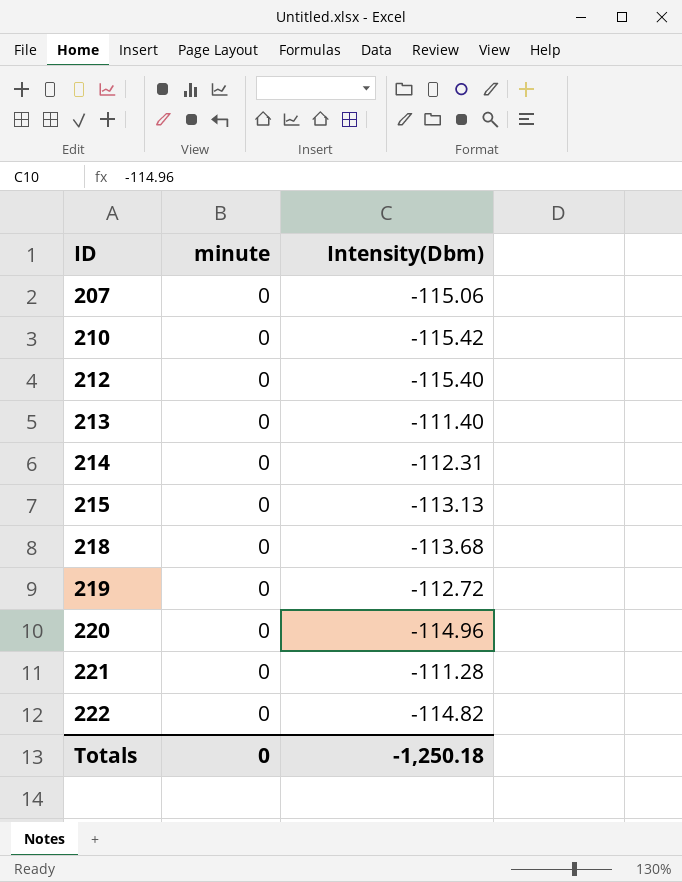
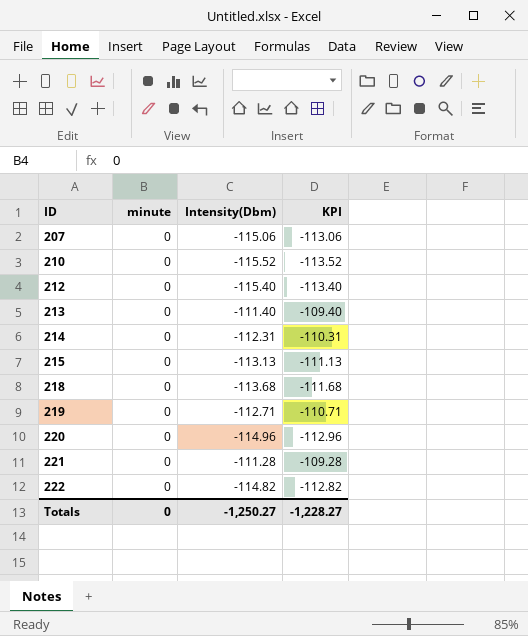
column KPI | formula: none -> [Intensity(Dbm)] + 2
210 | Intensity(Dbm): -115.42 -> -115.52
219 | Intensity(Dbm): -112.72 -> -112.71
Totals | Intensity(Dbm): -1,250.18 -> -1,250.27

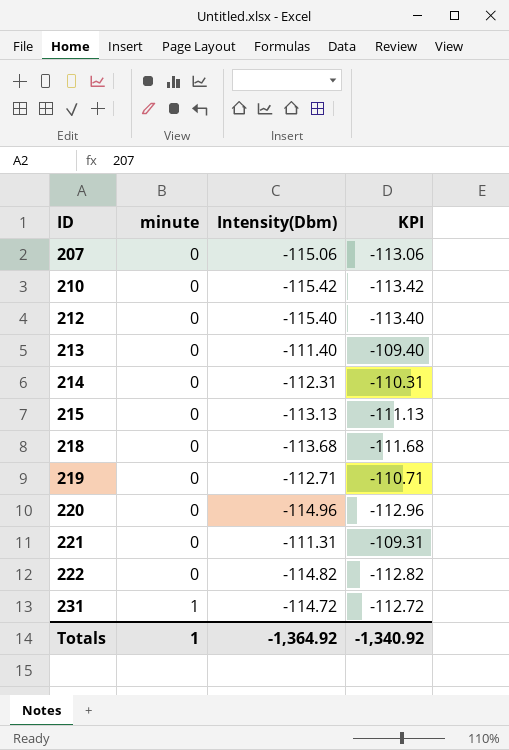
210 | Intensity(Dbm): -115.52 -> -115.42
210 | KPI: -113.52 -> -113.42
221 | Intensity(Dbm): -111.28 -> -111.31
221 | KPI: -109.28 -> -109.31
row 231: none -> 1 | -114.72 | -112.72
Totals | minute: 0 -> 1
Totals | Intensity(Dbm): -1,250.27 -> -1,364.92
Totals | KPI: -1,228.27 -> -1,340.92

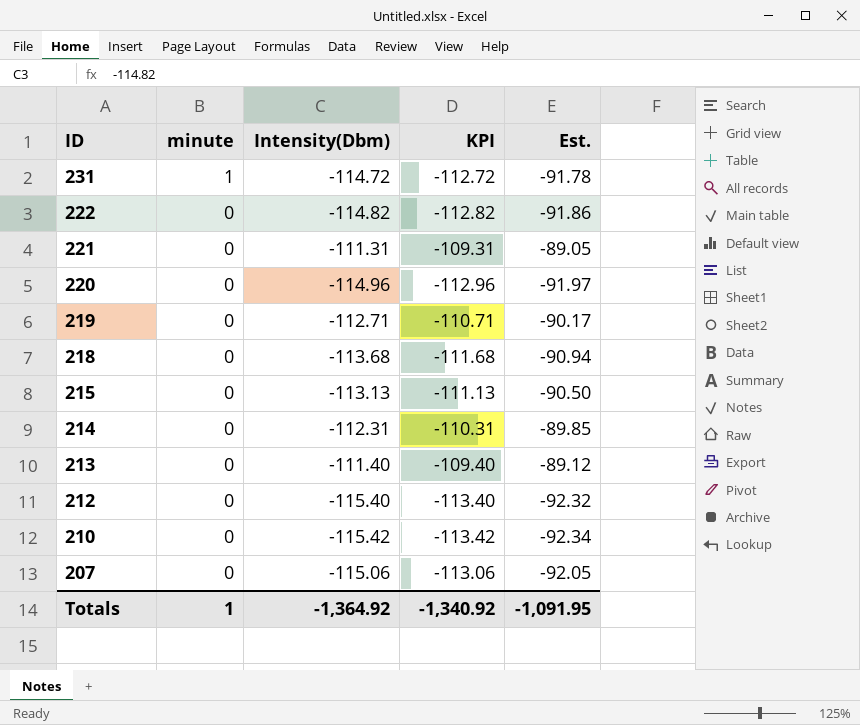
row order: ID ascending -> ID descending
column Est. | formula: none -> [Intensity(Dbm)] * 0.8

